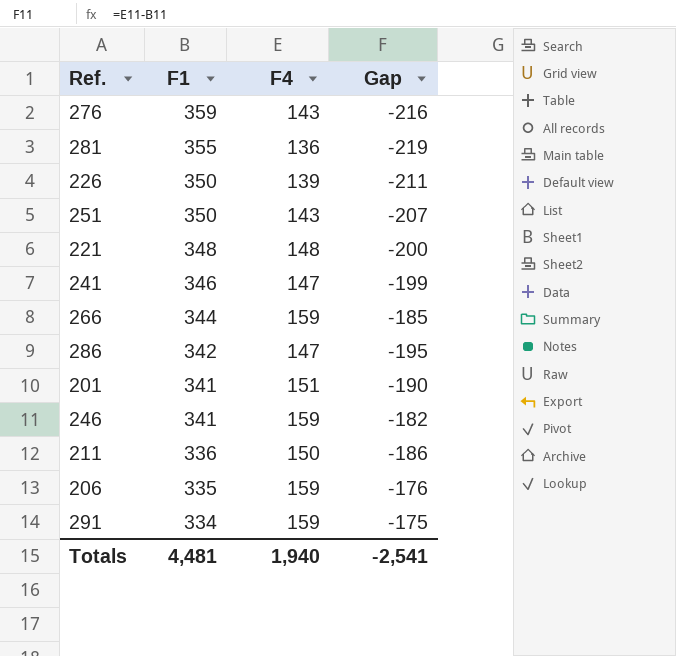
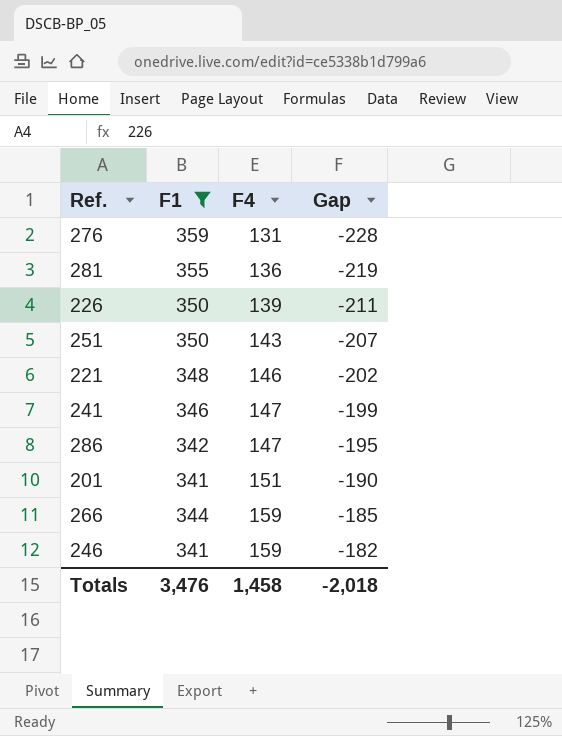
filter: none -> F1 >= 341
row order: F1 descending -> F4 ascending
276 | F4: 143 -> 131
276 | Gap: -216 -> -228
221 | F4: 148 -> 146
221 | Gap: -200 -> -202
Totals | F1: 4,481 -> 3,476
Totals | F4: 1,940 -> 1,458
Totals | Gap: -2,541 -> -2,018

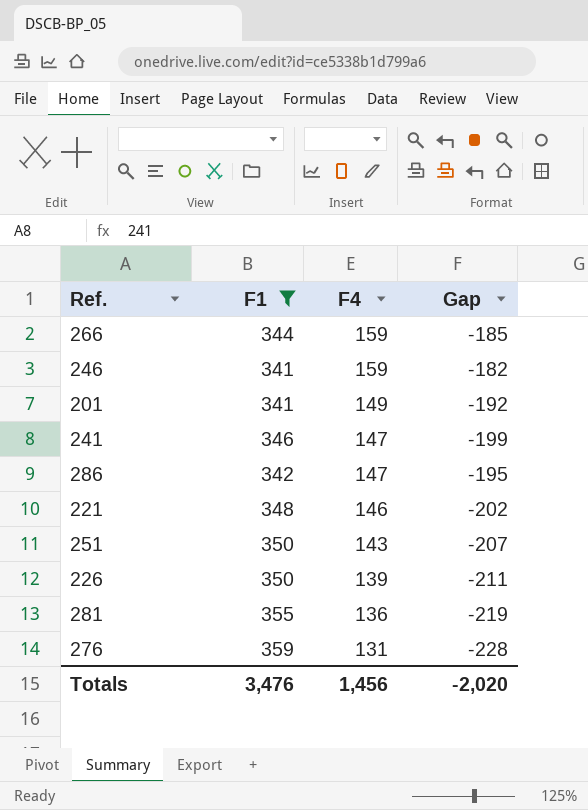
row order: F4 ascending -> F4 descending
201 | F4: 151 -> 149
201 | Gap: -190 -> -192
Totals | F4: 1,458 -> 1,456
Totals | Gap: -2,018 -> -2,020

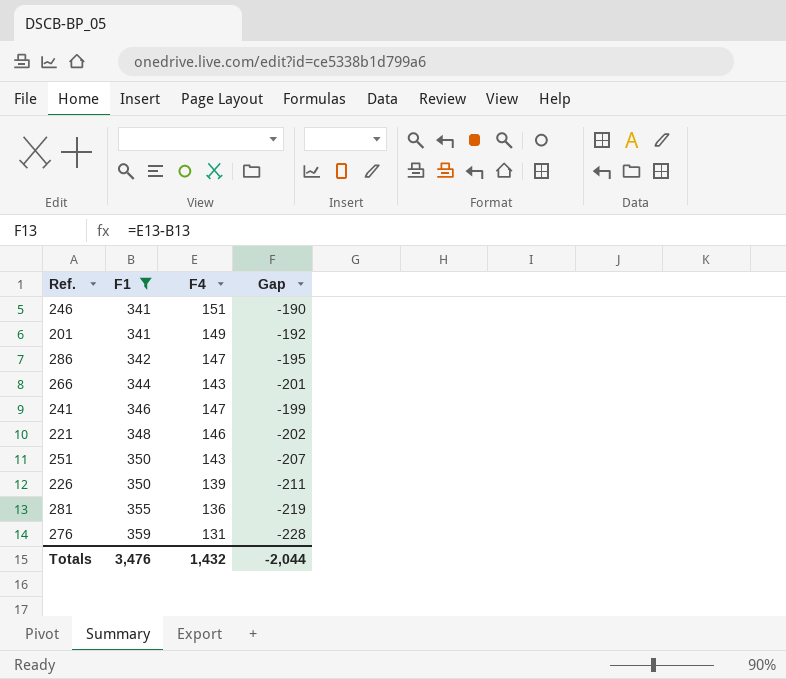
row order: F4 descending -> F1 ascending
246 | F4: 159 -> 151
246 | Gap: -182 -> -190
266 | F4: 159 -> 143
266 | Gap: -185 -> -201
Totals | F4: 1,456 -> 1,432
Totals | Gap: -2,020 -> -2,044

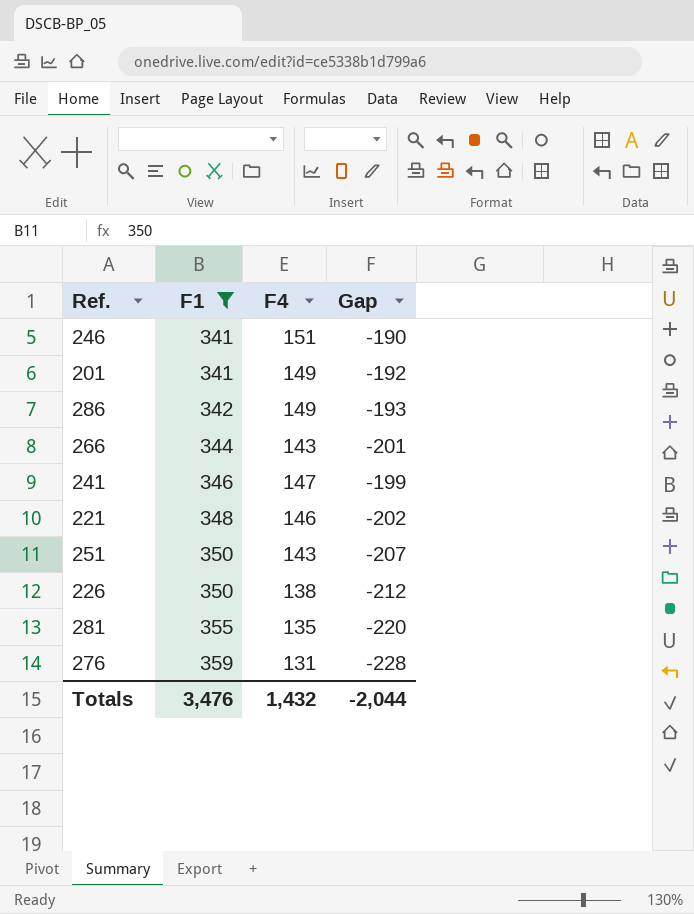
286 | F4: 147 -> 149
286 | Gap: -195 -> -193
226 | F4: 139 -> 138
226 | Gap: -211 -> -212
281 | F4: 136 -> 135
281 | Gap: -219 -> -220

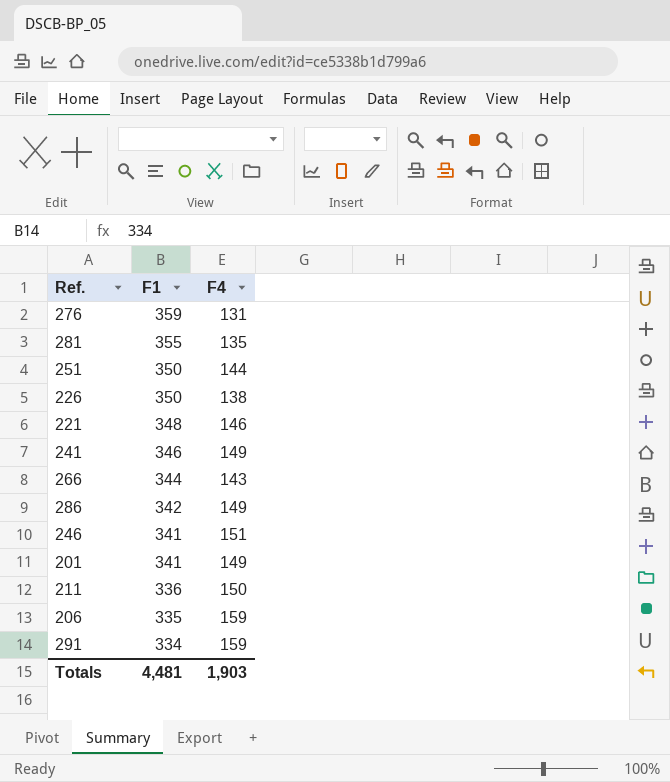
filter: F1 >= 341 -> none
row order: F1 ascending -> F1 descending
column Gap | formula: [F4] - [F1] -> none
251 | F4: 143 -> 144
241 | F4: 147 -> 149
Totals | F1: 3,476 -> 4,481
Totals | F4: 1,432 -> 1,903

